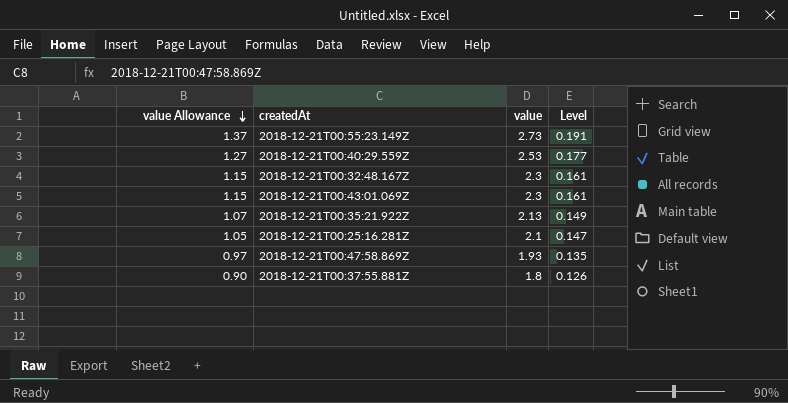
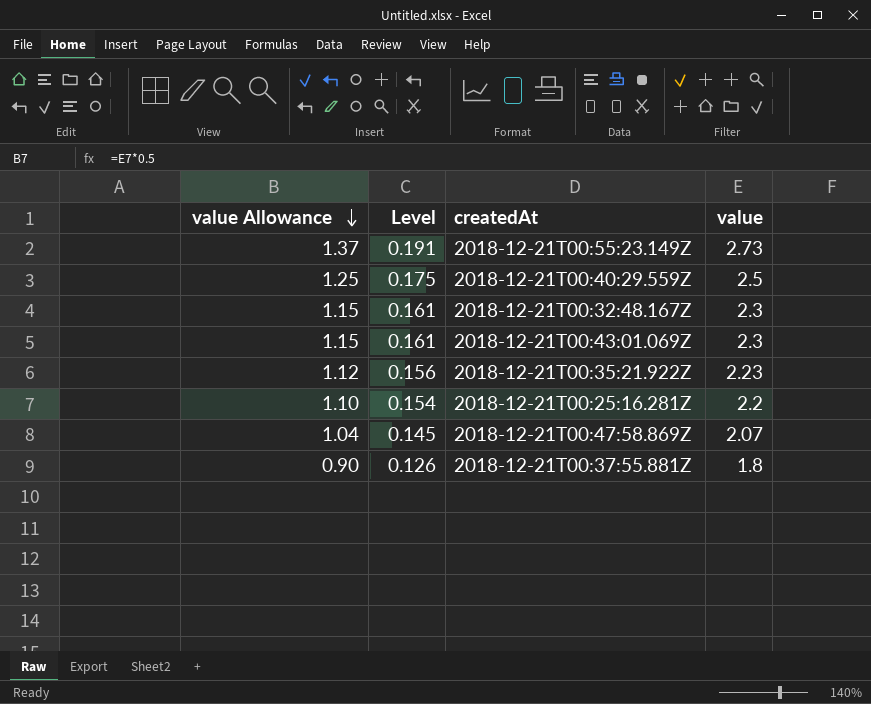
column Level | position: 4 -> 2
2018-12-21T00:40:29.559Z | value Allowance: 1.27 -> 1.25
2018-12-21T00:40:29.559Z | Level: 0.177 -> 0.175
2018-12-21T00:40:29.559Z | value: 2.53 -> 2.5
2018-12-21T00:35:21.922Z | value Allowance: 1.07 -> 1.12
2018-12-21T00:35:21.922Z | Level: 0.149 -> 0.156
2018-12-21T00:35:21.922Z | value: 2.13 -> 2.23
2018-12-21T00:25:16.281Z | value Allowance: 1.05 -> 1.10
2018-12-21T00:25:16.281Z | Level: 0.147 -> 0.154
2018-12-21T00:25:16.281Z | value: 2.1 -> 2.2
2018-12-21T00:47:58.869Z | value Allowance: 0.97 -> 1.04
2018-12-21T00:47:58.869Z | Level: 0.135 -> 0.145
2018-12-21T00:47:58.869Z | value: 1.93 -> 2.07

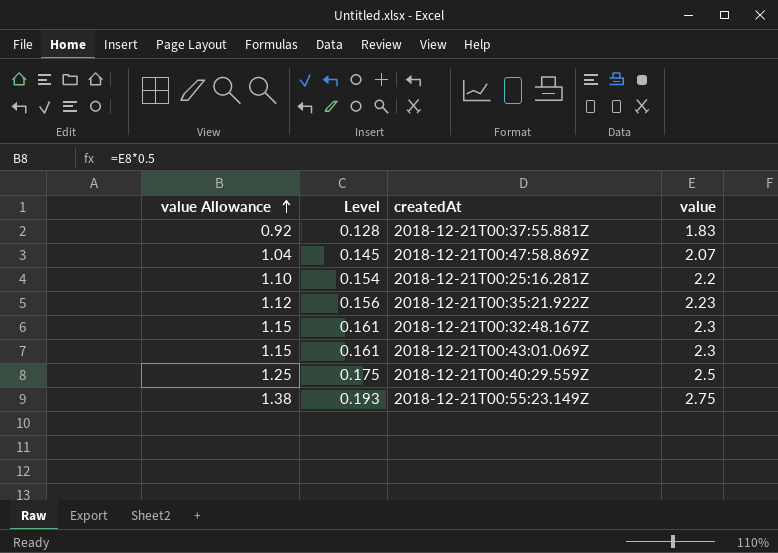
row order: value Allowance descending -> value Allowance ascending
2018-12-21T00:37:55.881Z | value Allowance: 0.90 -> 0.92
2018-12-21T00:37:55.881Z | Level: 0.126 -> 0.128
2018-12-21T00:37:55.881Z | value: 1.8 -> 1.83
2018-12-21T00:55:23.149Z | value Allowance: 1.37 -> 1.38
2018-12-21T00:55:23.149Z | Level: 0.191 -> 0.193
2018-12-21T00:55:23.149Z | value: 2.73 -> 2.75

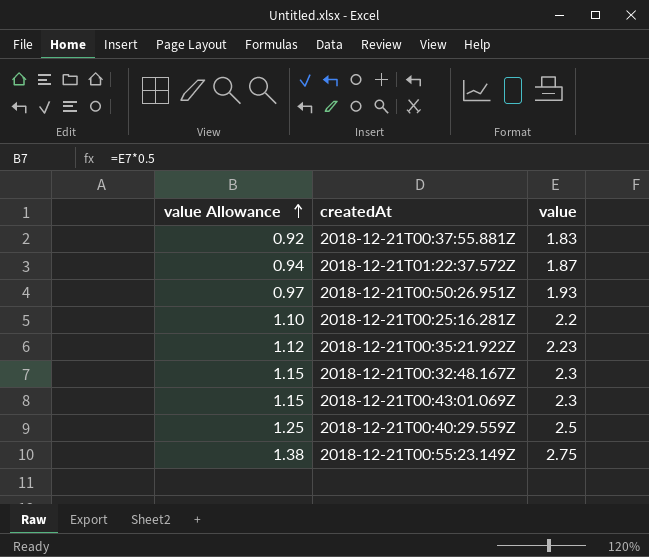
column Level | formula: [value] * 0.07 -> none
row 2018-12-21T00:47:58.869Z: 1.04 | 0.145 | 2.07 -> none
row 2018-12-21T01:22:37.572Z: none -> 0.94 | 1.87
row 2018-12-21T00:50:26.951Z: none -> 0.97 | 1.93

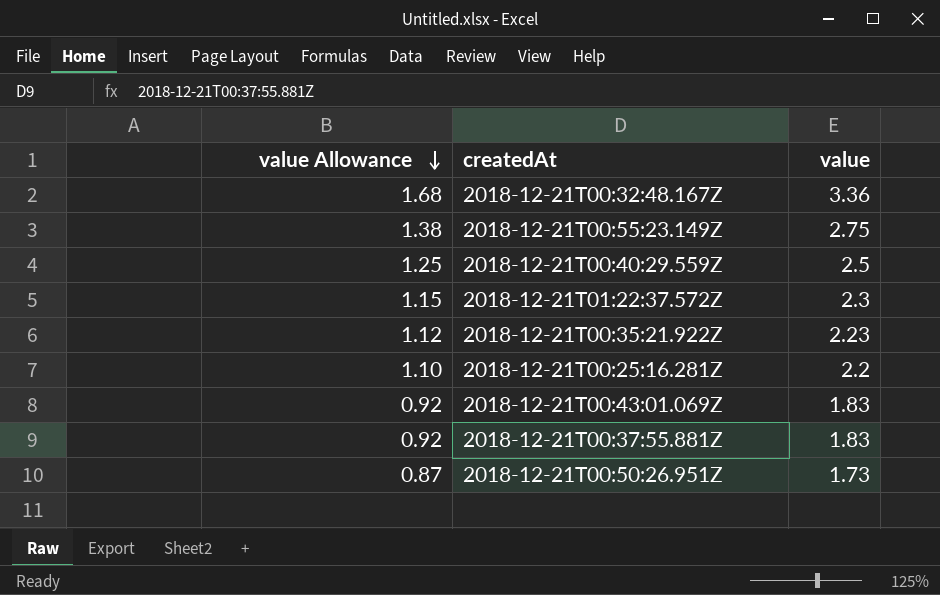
row order: value Allowance ascending -> value Allowance descending
2018-12-21T00:32:48.167Z | value Allowance: 1.15 -> 1.68
2018-12-21T00:32:48.167Z | value: 2.3 -> 3.36
2018-12-21T01:22:37.572Z | value Allowance: 0.94 -> 1.15
2018-12-21T01:22:37.572Z | value: 1.87 -> 2.3
2018-12-21T00:43:01.069Z | value Allowance: 1.15 -> 0.92
2018-12-21T00:43:01.069Z | value: 2.3 -> 1.83
2018-12-21T00:50:26.951Z | value Allowance: 0.97 -> 0.87
2018-12-21T00:50:26.951Z | value: 1.93 -> 1.73

